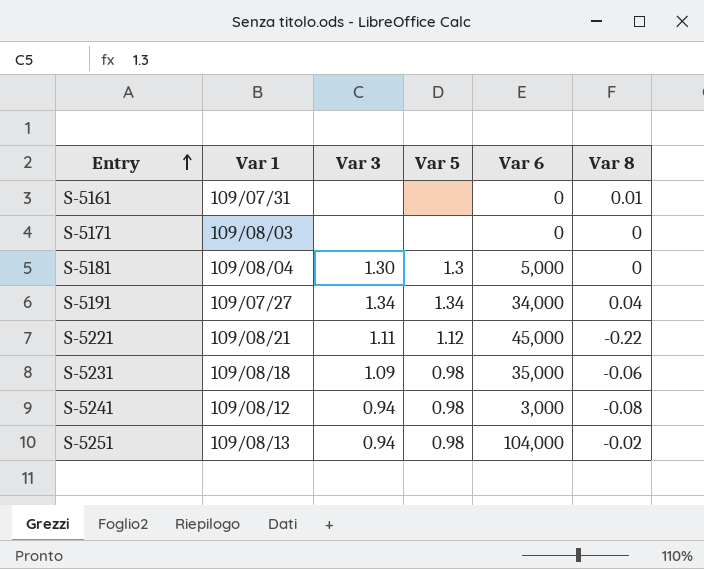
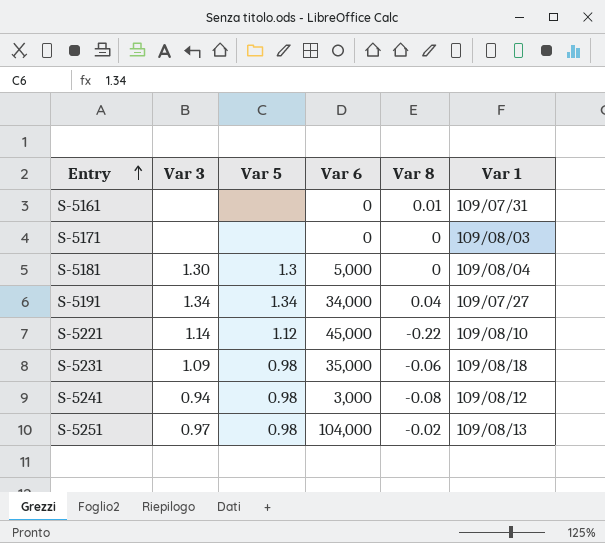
column Var 1 | position: 2 -> 6
S-5221 | Var 3: 1.11 -> 1.14
S-5221 | Var 1: 109/08/21 -> 109/08/10
S-5251 | Var 3: 0.94 -> 0.97

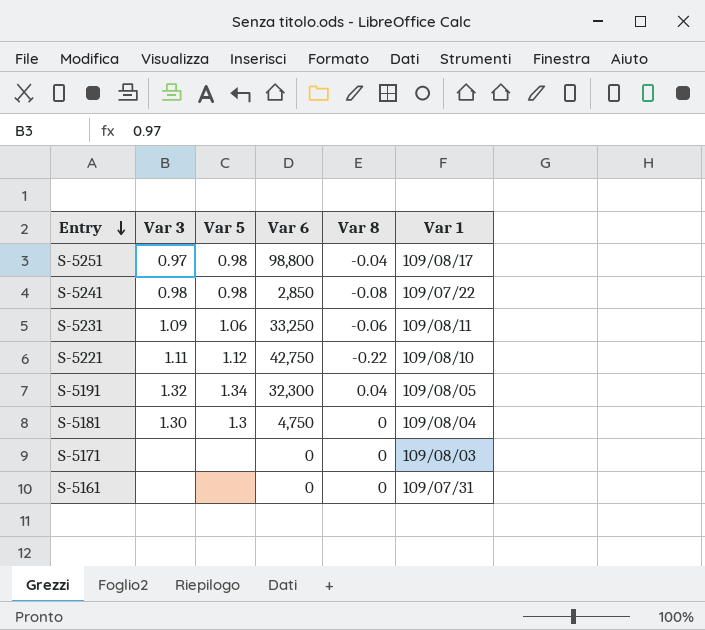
row order: Entry ascending -> Entry descending
S-5251 | Var 6: 104,000 -> 98,800
S-5251 | Var 8: -0.02 -> -0.04
S-5251 | Var 1: 109/08/13 -> 109/08/17
S-5241 | Var 3: 0.94 -> 0.98
S-5241 | Var 6: 3,000 -> 2,850
S-5241 | Var 1: 109/08/12 -> 109/07/22
S-5231 | Var 5: 0.98 -> 1.06
S-5231 | Var 6: 35,000 -> 33,250
S-5231 | Var 1: 109/08/18 -> 109/08/11
S-5221 | Var 3: 1.14 -> 1.11
S-5221 | Var 6: 45,000 -> 42,750
S-5191 | Var 3: 1.34 -> 1.32
S-5191 | Var 6: 34,000 -> 32,300
S-5191 | Var 1: 109/07/27 -> 109/08/05
S-5181 | Var 6: 5,000 -> 4,750
S-5161 | Var 8: 0.01 -> 0

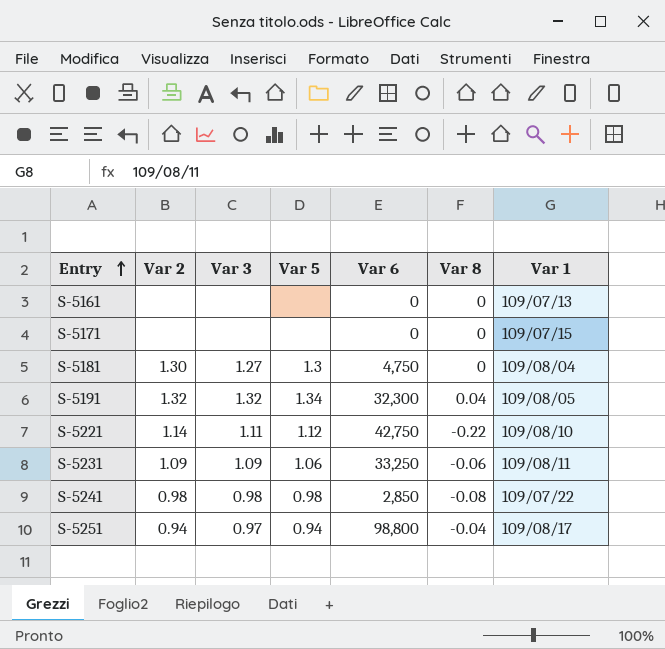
row order: Entry descending -> Entry ascending
column Var 2 | position: none -> 2
S-5161 | Var 1: 109/07/31 -> 109/07/13
S-5171 | Var 1: 109/08/03 -> 109/07/15
S-5181 | Var 3: 1.30 -> 1.27
S-5251 | Var 5: 0.98 -> 0.94

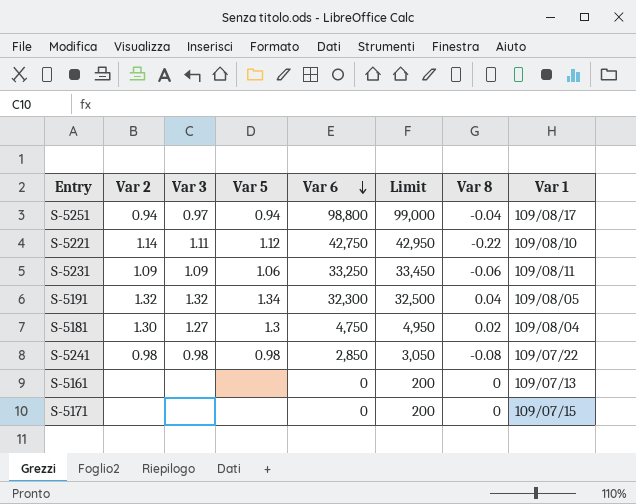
row order: Entry ascending -> Var 6 descending
column Limit | formula: none -> [Var 6] + 200
S-5181 | Var 8: 0 -> 0.02

